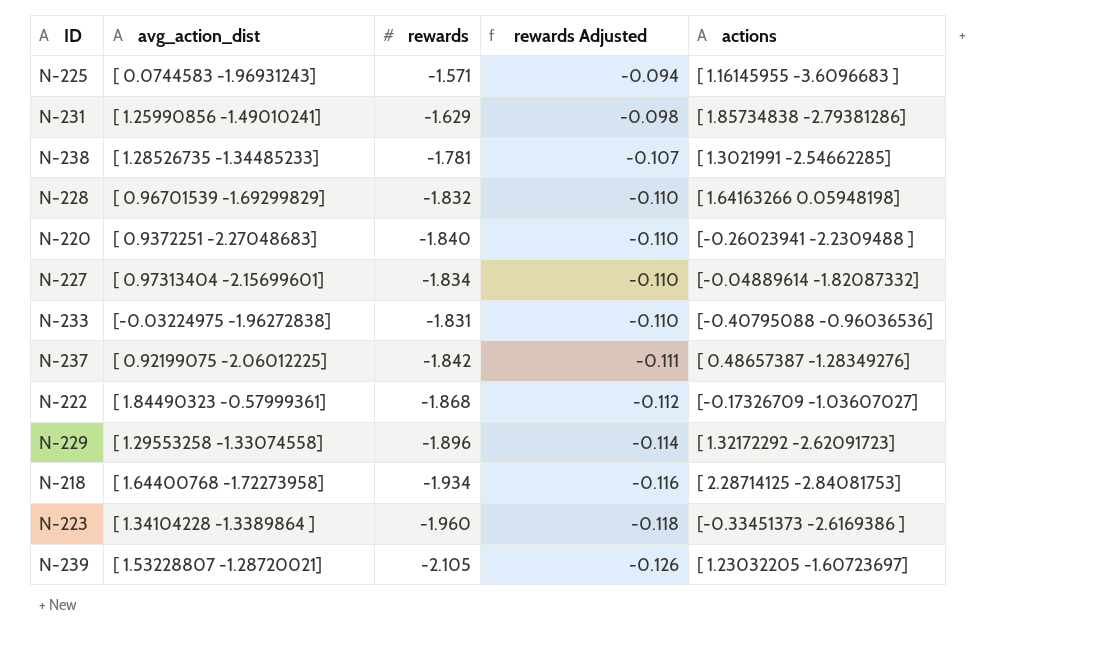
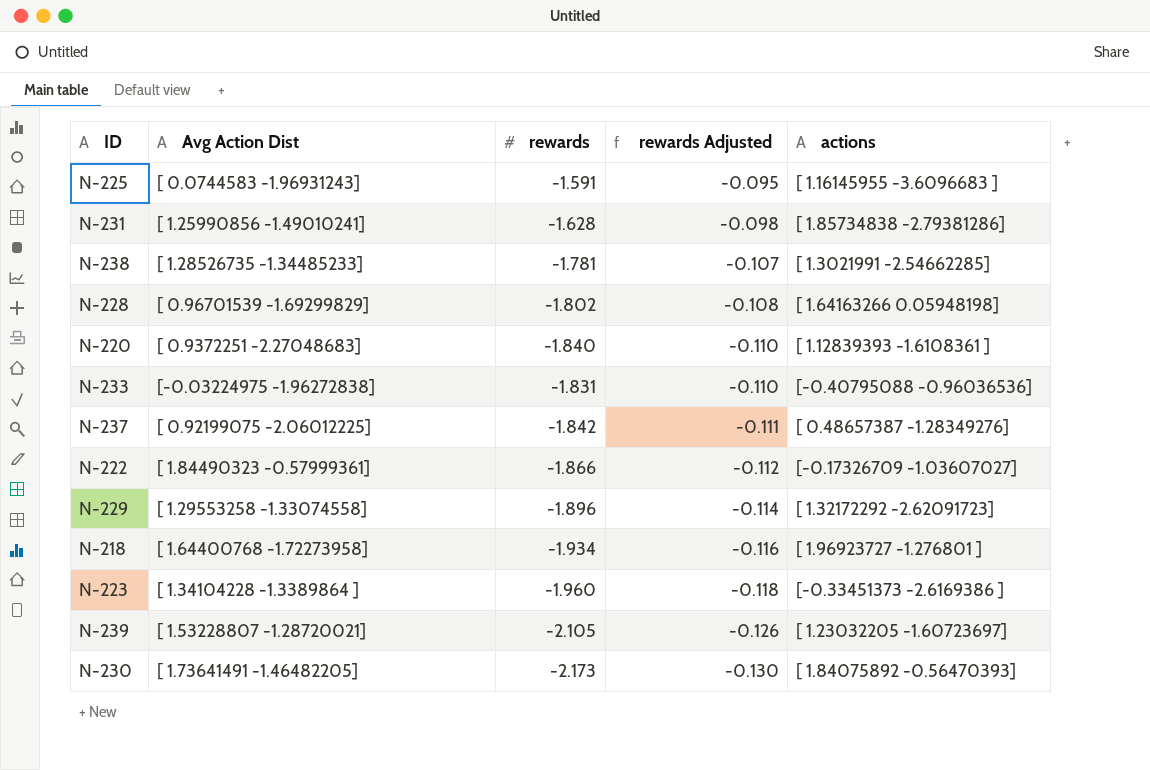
column name: avg_action_dist -> Avg Action Dist
row N-227: [ 0.97313404 -2.15699601] | -1.834 | -0.110 | [-0.04889614 -1.82087332] -> none
N-225 | rewards: -1.571 -> -1.591
N-225 | rewards Adjusted: -0.094 -> -0.095
N-231 | rewards: -1.629 -> -1.628
N-228 | rewards: -1.832 -> -1.802
N-228 | rewards Adjusted: -0.110 -> -0.108
N-220 | actions: [-0.26023941 -2.2309488 ] -> [ 1.12839393 -1.6108361 ]
N-222 | rewards: -1.868 -> -1.866
N-218 | actions: [ 2.28714125 -2.84081753] -> [ 1.96923727 -1.276801 ]
row N-230: none -> [ 1.73641491 -1.46482205] | -2.173 | -0.130 | [ 1.84075892 -0.56470393]

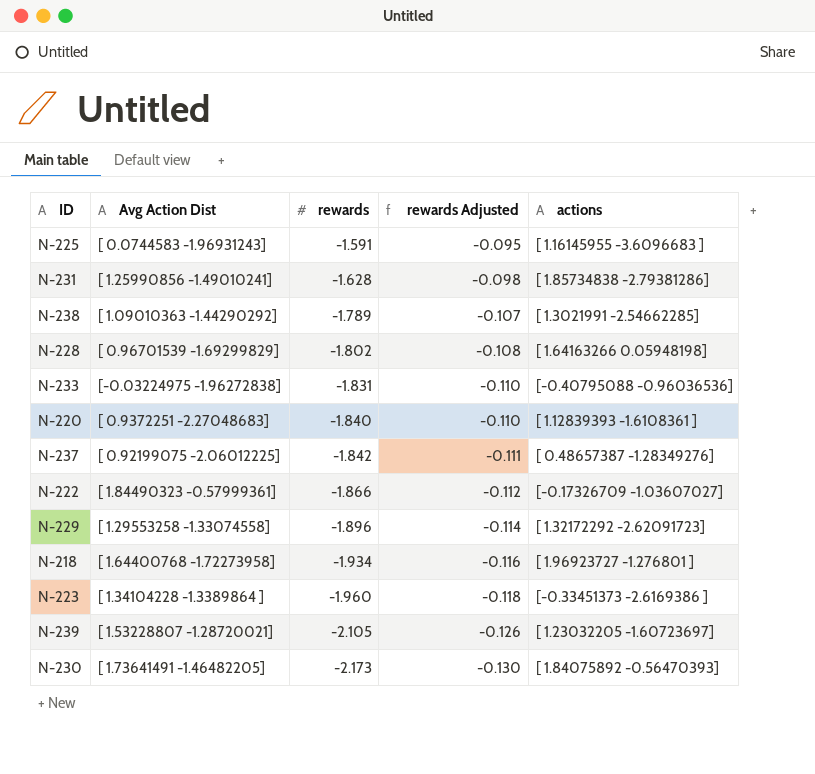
row order: rewards Adjusted descending -> rewards descending
N-238 | Avg Action Dist: [ 1.28526735 -1.34485233] -> [ 1.09010363 -1.44290292]
N-238 | rewards: -1.781 -> -1.789

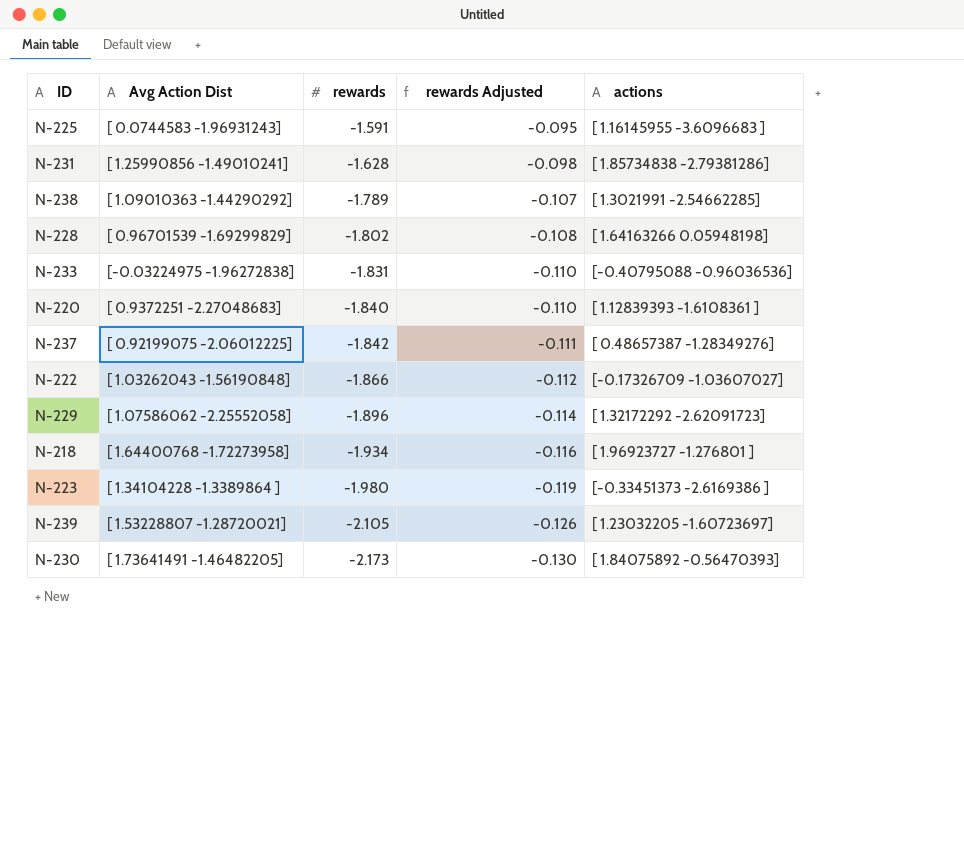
N-222 | Avg Action Dist: [ 1.84490323 -0.57999361] -> [ 1.03262043 -1.56190848]
N-229 | Avg Action Dist: [ 1.29553258 -1.33074558] -> [ 1.07586062 -2.25552058]
N-223 | rewards: -1.960 -> -1.980
N-223 | rewards Adjusted: -0.118 -> -0.119

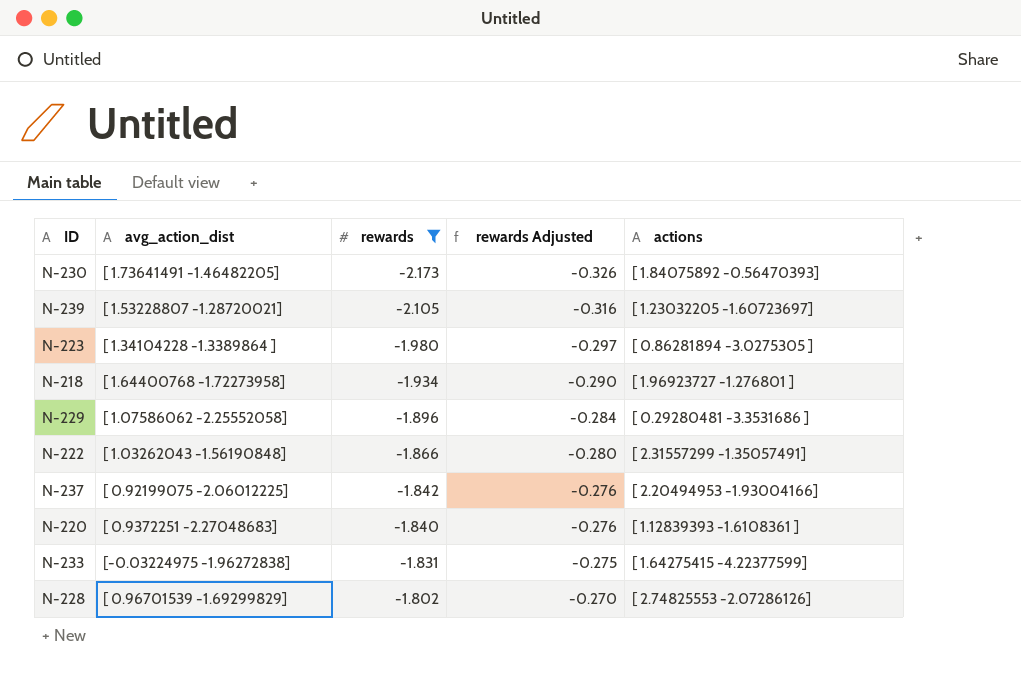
filter: none -> rewards <= -1.802
row order: rewards descending -> rewards ascending
column name: Avg Action Dist -> avg_action_dist
column rewards Adjusted | formula: [rewards] * 0.06 -> [rewards] * 0.15
N-223 | actions: [-0.33451373 -2.6169386 ] -> [ 0.86281894 -3.0275305 ]
N-229 | actions: [ 1.32172292 -2.62091723] -> [ 0.29280481 -3.3531686 ]
N-222 | actions: [-0.17326709 -1.03607027] -> [ 2.31557299 -1.35057491]
N-237 | actions: [ 0.48657387 -1.28349276] -> [ 2.20494953 -1.93004166]
N-233 | actions: [-0.40795088 -0.96036536] -> [ 1.64275415 -4.22377599]
N-228 | actions: [ 1.64163266 0.05948198] -> [ 2.74825553 -2.07286126]

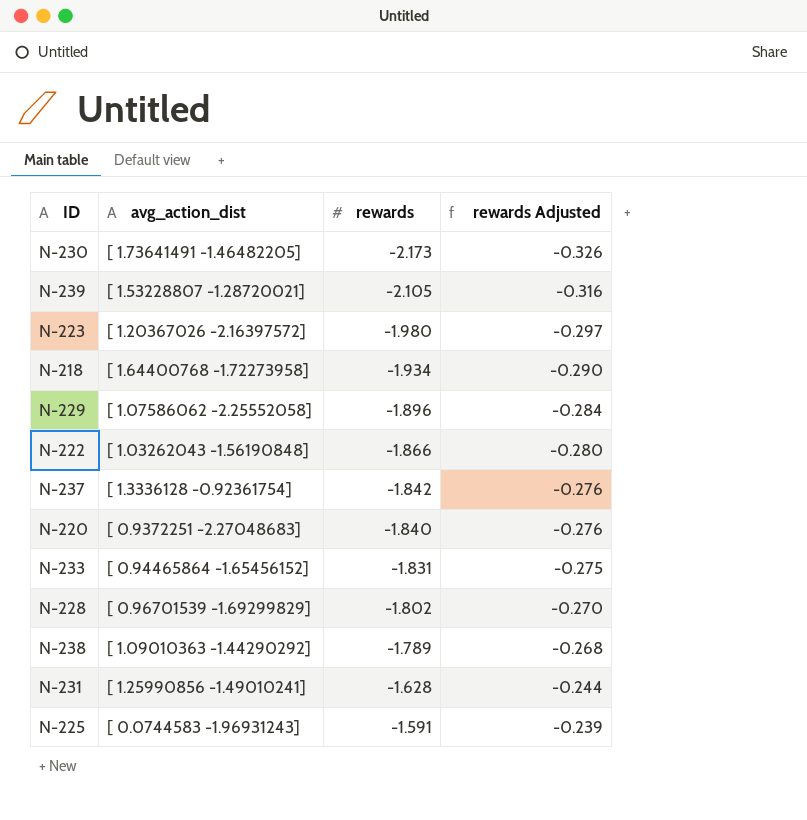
filter: rewards <= -1.802 -> none
column actions | position: 5 -> none
N-223 | avg_action_dist: [ 1.34104228 -1.3389864 ] -> [ 1.20367026 -2.16397572]
N-237 | avg_action_dist: [ 0.92199075 -2.06012225] -> [ 1.3336128 -0.92361754]
N-233 | avg_action_dist: [-0.03224975 -1.96272838] -> [ 0.94465864 -1.65456152]

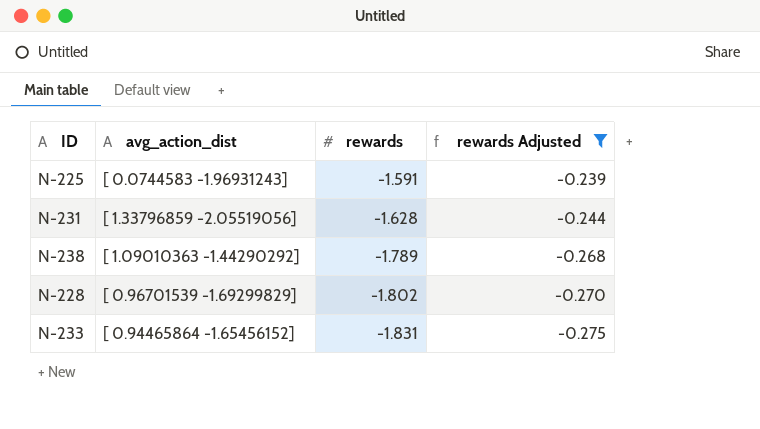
filter: none -> rewards Adjusted >= -0.275
row order: rewards ascending -> rewards descending
N-231 | avg_action_dist: [ 1.25990856 -1.49010241] -> [ 1.33796859 -2.05519056]

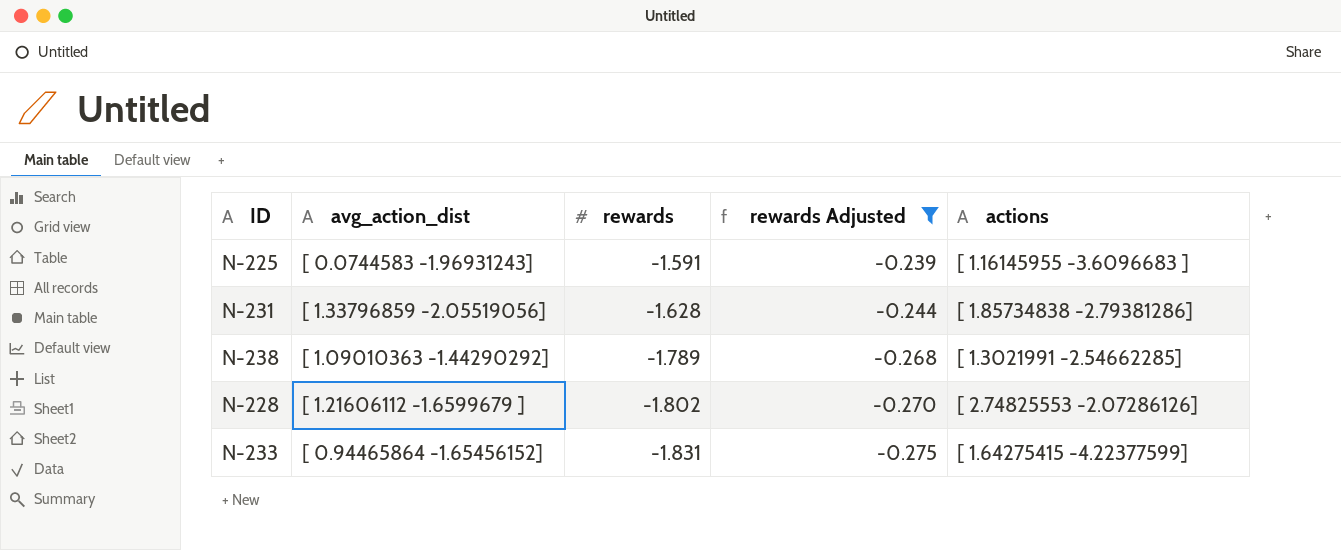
column actions | position: none -> 5
N-228 | avg_action_dist: [ 0.96701539 -1.69299829] -> [ 1.21606112 -1.6599679 ]

